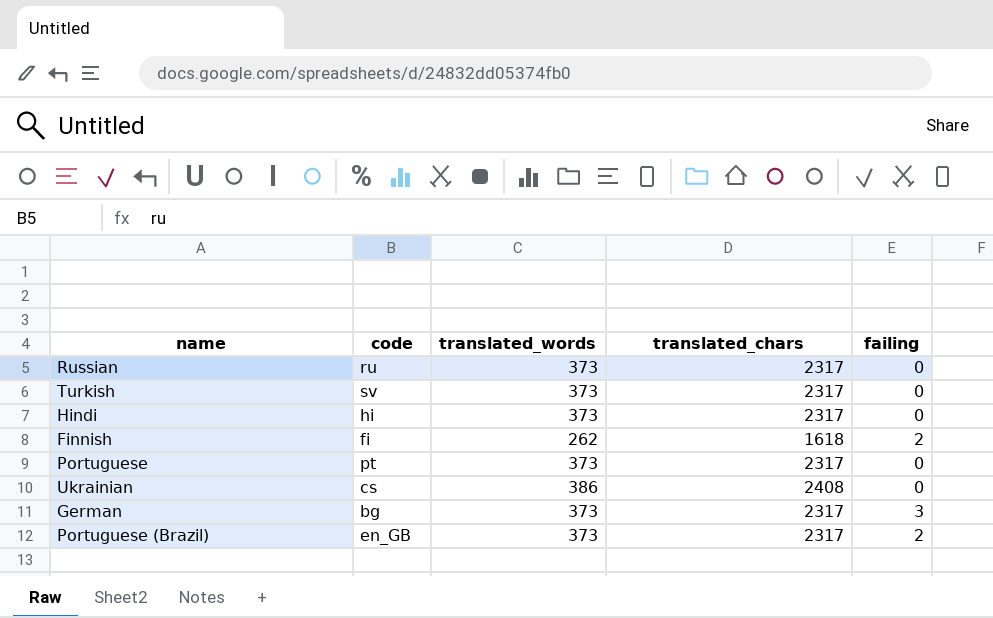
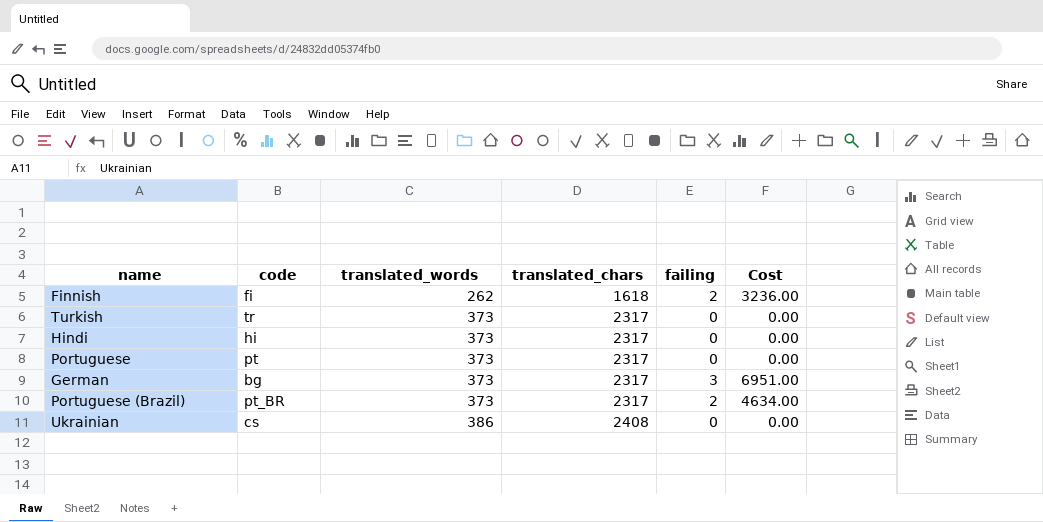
row order: none -> translated_words ascending
column Cost | formula: none -> [translated_chars] * [failing]
row Russian: ru | 373 | 2317 | 0 -> none
Turkish | code: sv -> tr
Portuguese (Brazil) | code: en_GB -> pt_BR

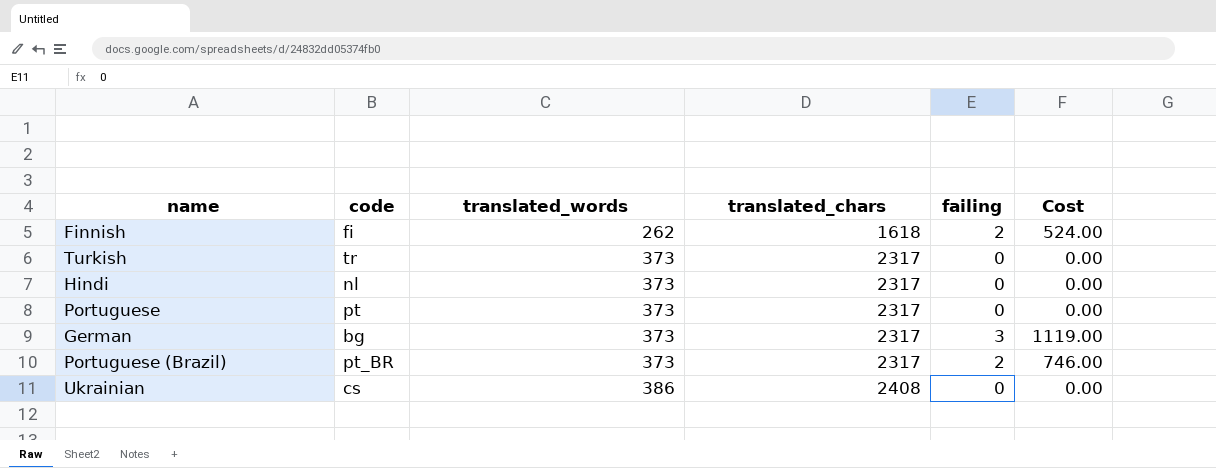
column Cost | formula: [translated_chars] * [failing] -> [translated_words] * [failing]
Hindi | code: hi -> nl

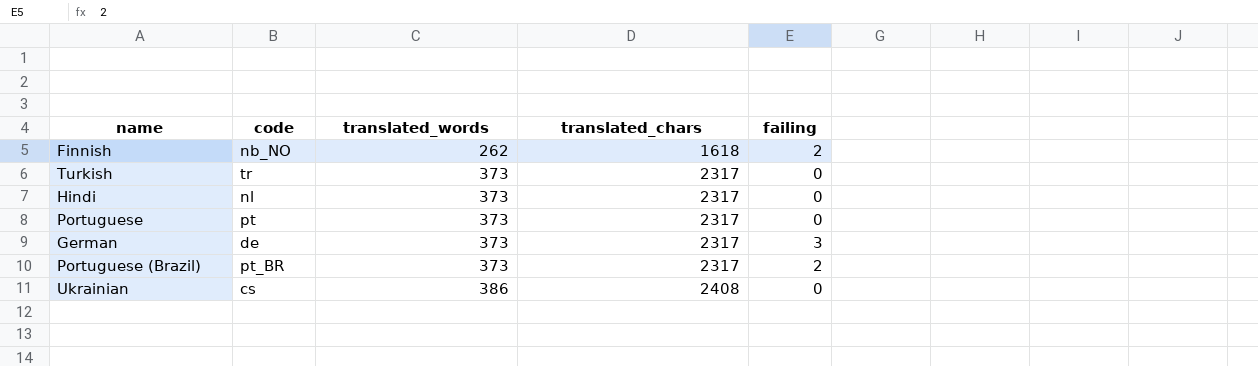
column Cost | formula: [translated_words] * [failing] -> none
Finnish | code: fi -> nb_NO
German | code: bg -> de

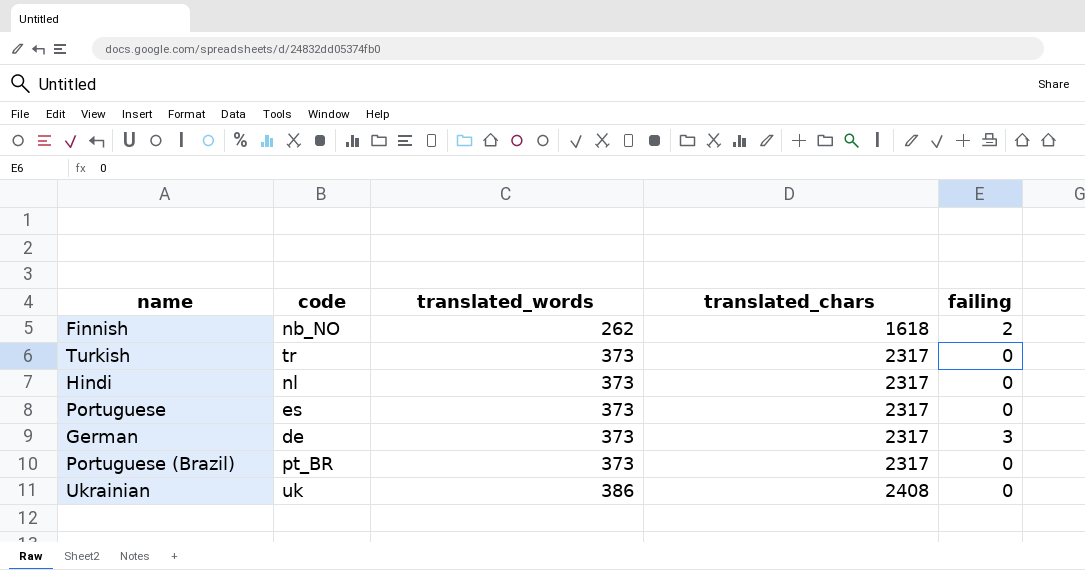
Portuguese | code: pt -> es
Portuguese (Brazil) | failing: 2 -> 0
Ukrainian | code: cs -> uk

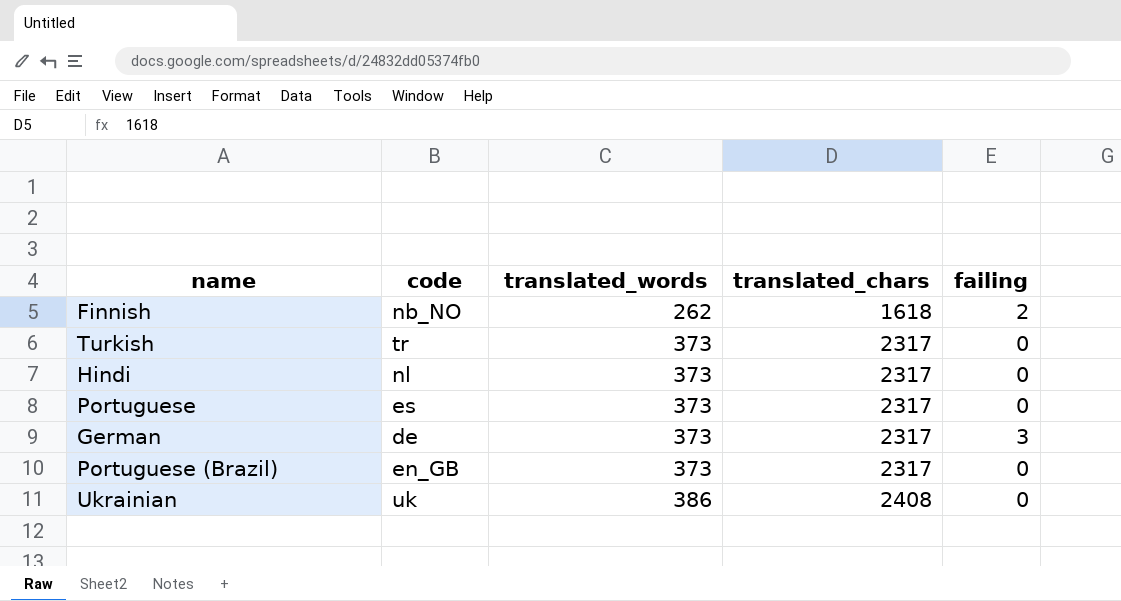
Portuguese (Brazil) | code: pt_BR -> en_GB

